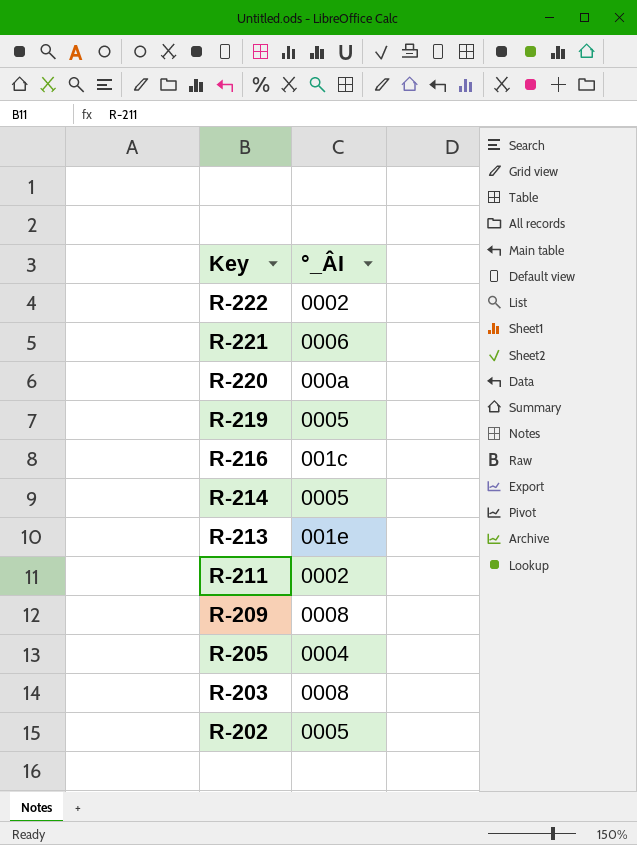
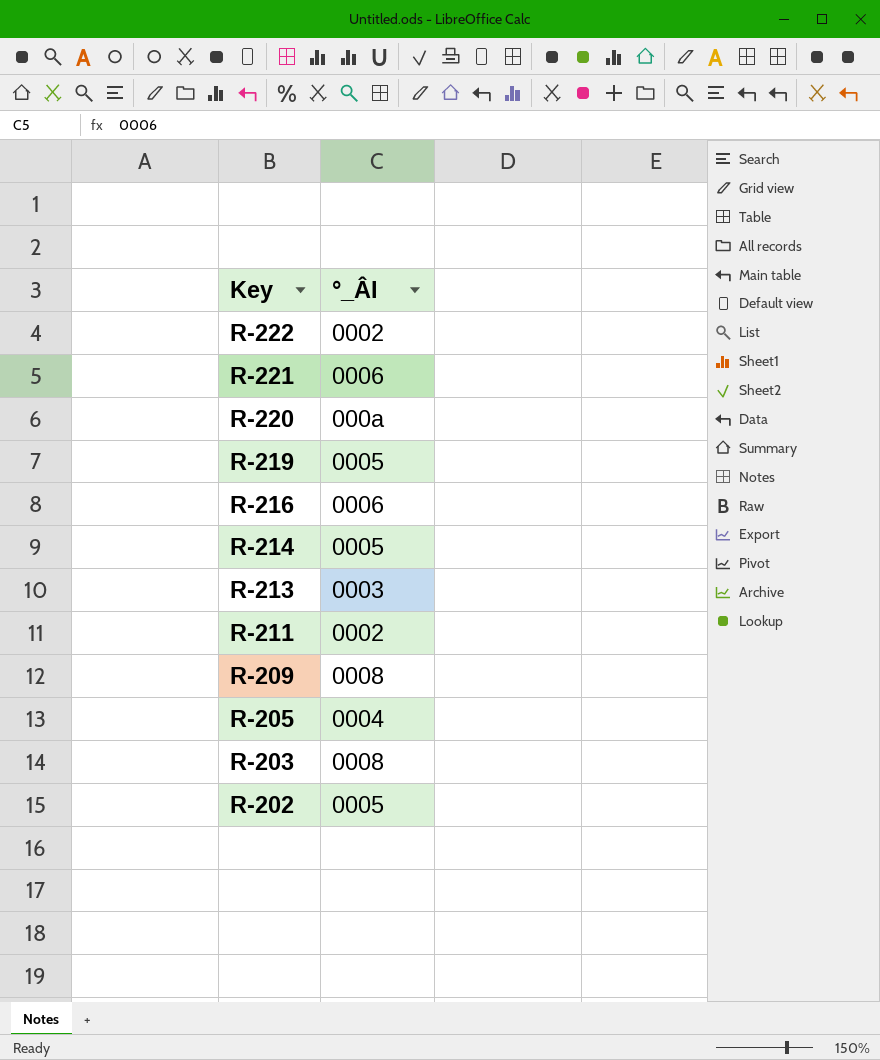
R-216 | °_ÂI: 001c -> 0006
R-213 | °_ÂI: 001e -> 0003

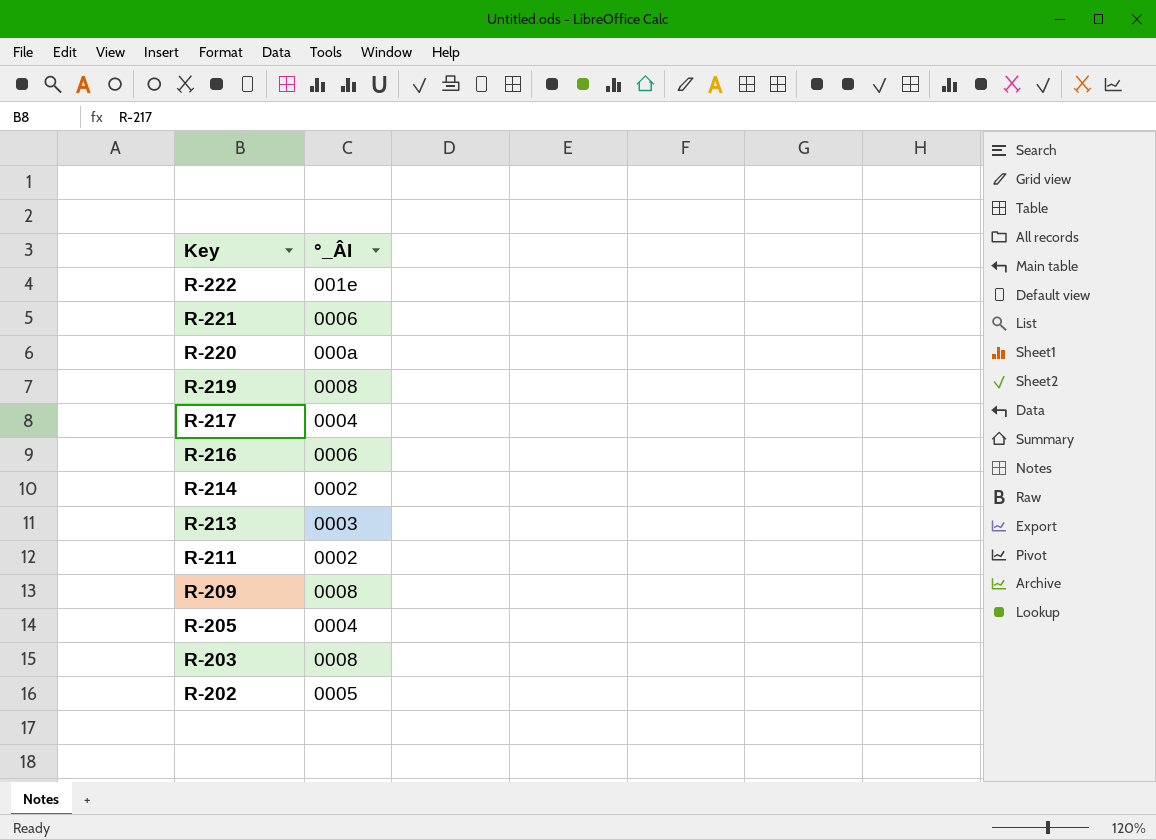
R-222 | °_ÂI: 0002 -> 001e
R-219 | °_ÂI: 0005 -> 0008
row R-217: none -> 0004
R-214 | °_ÂI: 0005 -> 0002

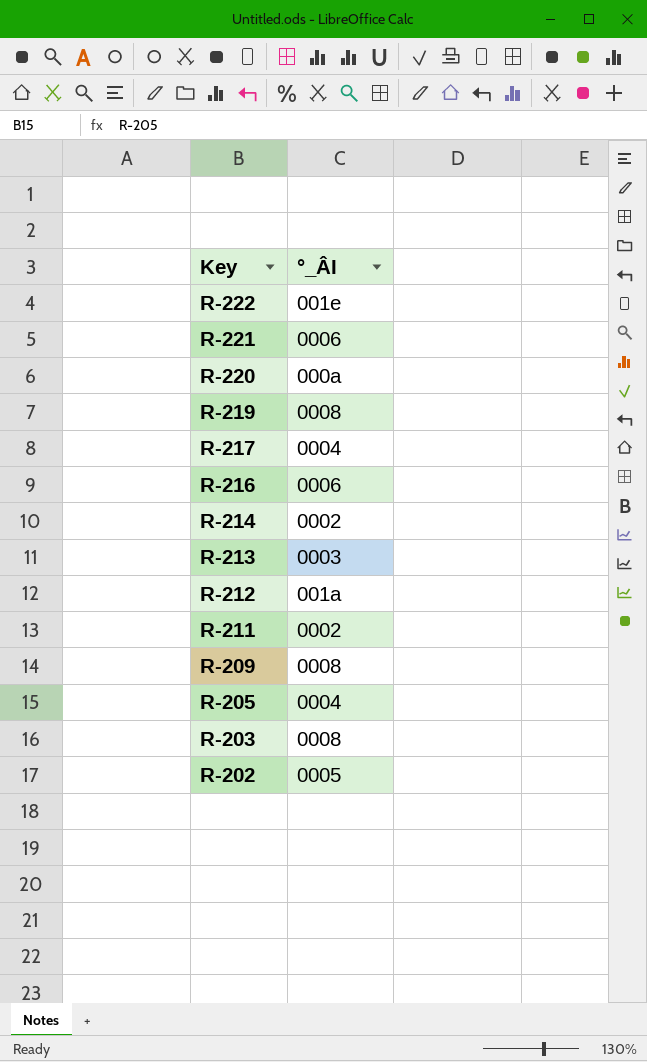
row R-212: none -> 001a

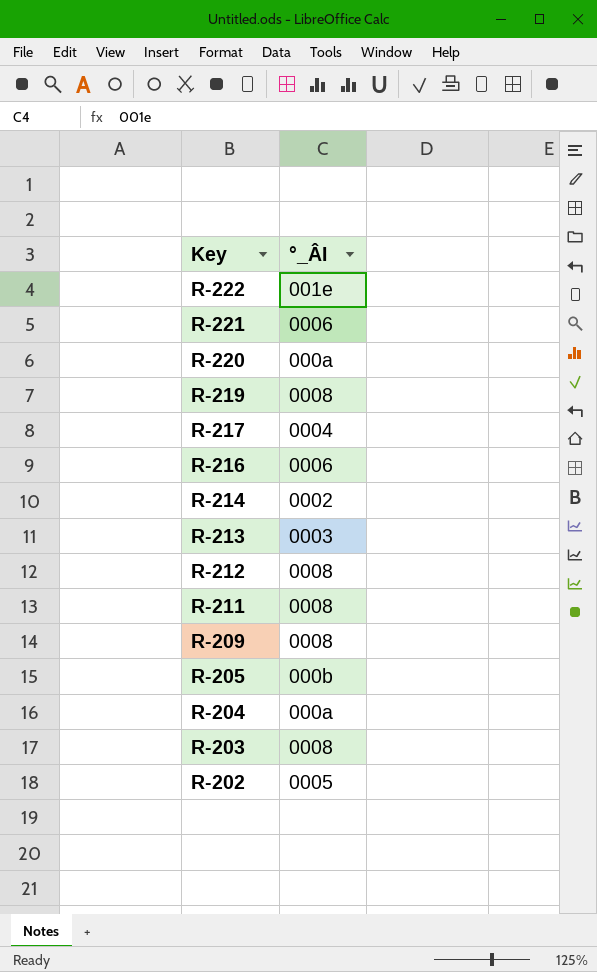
R-212 | °_ÂI: 001a -> 0008
R-211 | °_ÂI: 0002 -> 0008
R-205 | °_ÂI: 0004 -> 000b
row R-204: none -> 000a

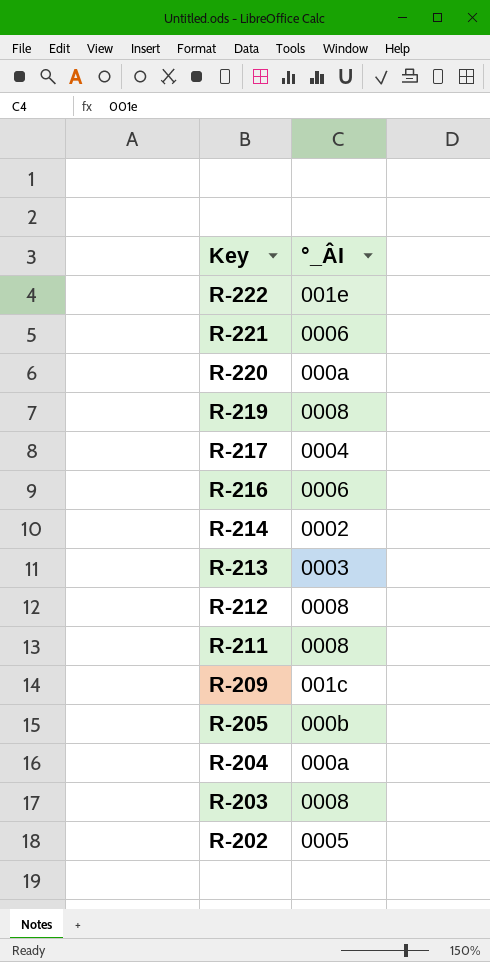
R-209 | °_ÂI: 0008 -> 001c

